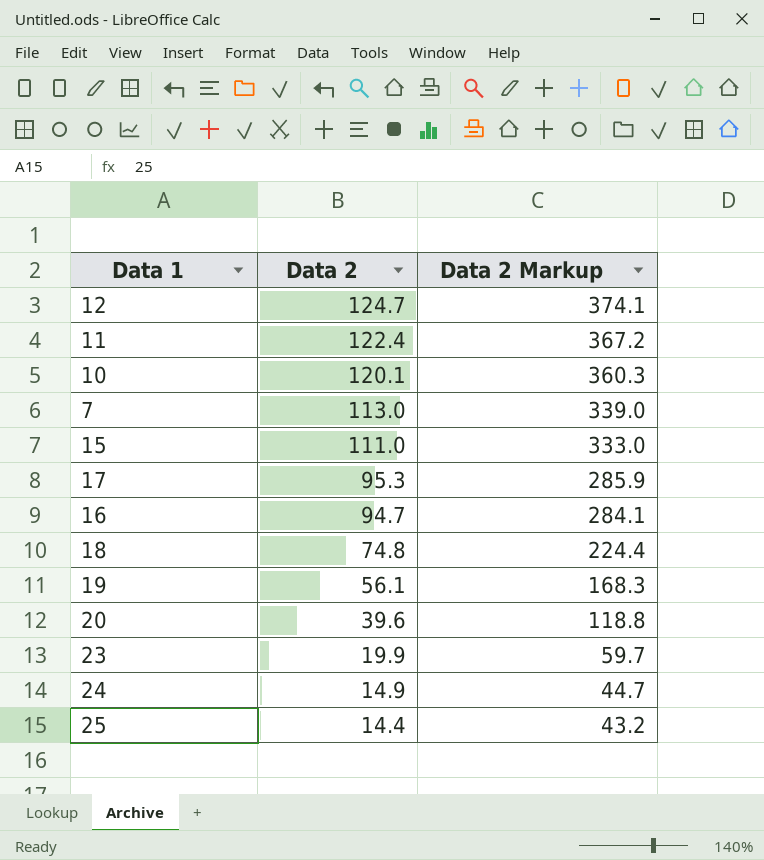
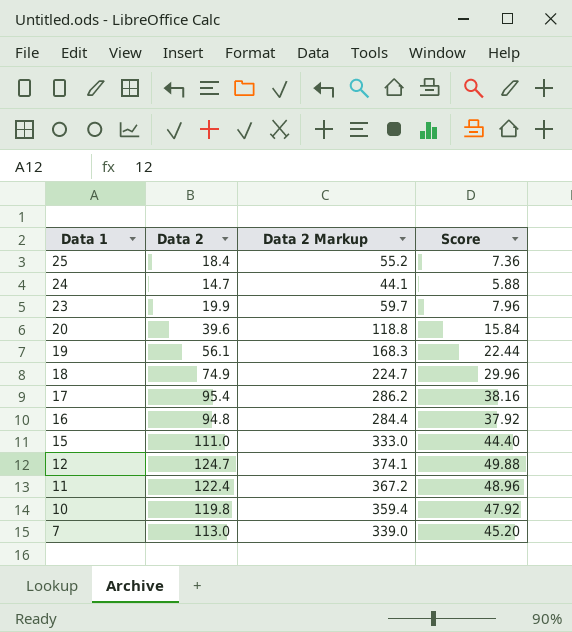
row order: Data 2 descending -> Data 1 descending
column Score | formula: none -> [Data 2] * 0.4
25 | Data 2: 14.4 -> 18.4
25 | Data 2 Markup: 43.2 -> 55.2
24 | Data 2: 14.9 -> 14.7
24 | Data 2 Markup: 44.7 -> 44.1
18 | Data 2: 74.8 -> 74.9
18 | Data 2 Markup: 224.4 -> 224.7
17 | Data 2: 95.3 -> 95.4
17 | Data 2 Markup: 285.9 -> 286.2
16 | Data 2: 94.7 -> 94.8
16 | Data 2 Markup: 284.1 -> 284.4
10 | Data 2: 120.1 -> 119.8
10 | Data 2 Markup: 360.3 -> 359.4

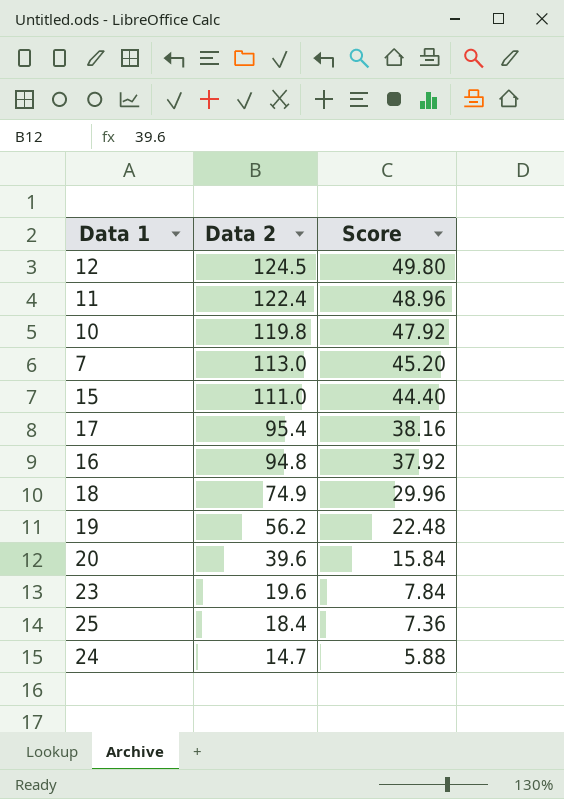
row order: Data 1 descending -> Data 2 descending
column Data 2 Markup | formula: [Data 2] * 3 -> none
12 | Data 2: 124.7 -> 124.5
12 | Score: 49.88 -> 49.80
19 | Data 2: 56.1 -> 56.2
19 | Score: 22.44 -> 22.48
23 | Data 2: 19.9 -> 19.6
23 | Score: 7.96 -> 7.84

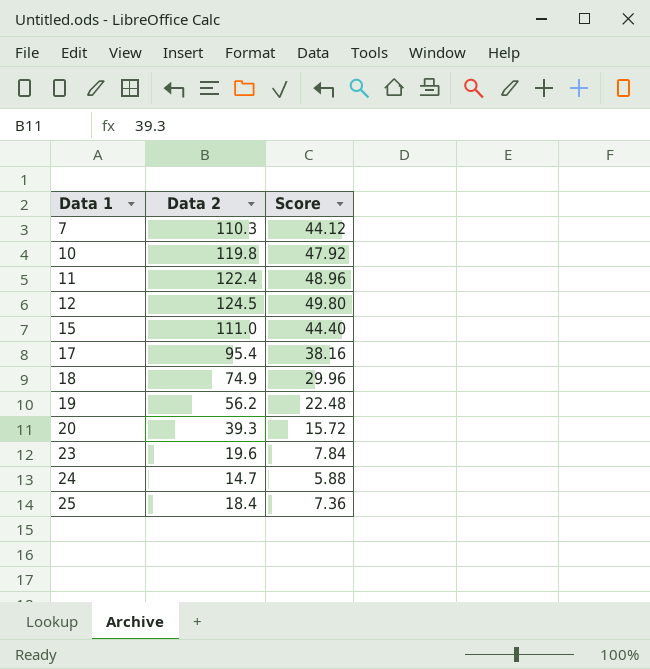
row order: Data 2 descending -> Data 1 ascending
row 16: 94.8 | 37.92 -> none
7 | Data 2: 113.0 -> 110.3
7 | Score: 45.20 -> 44.12
20 | Data 2: 39.6 -> 39.3
20 | Score: 15.84 -> 15.72

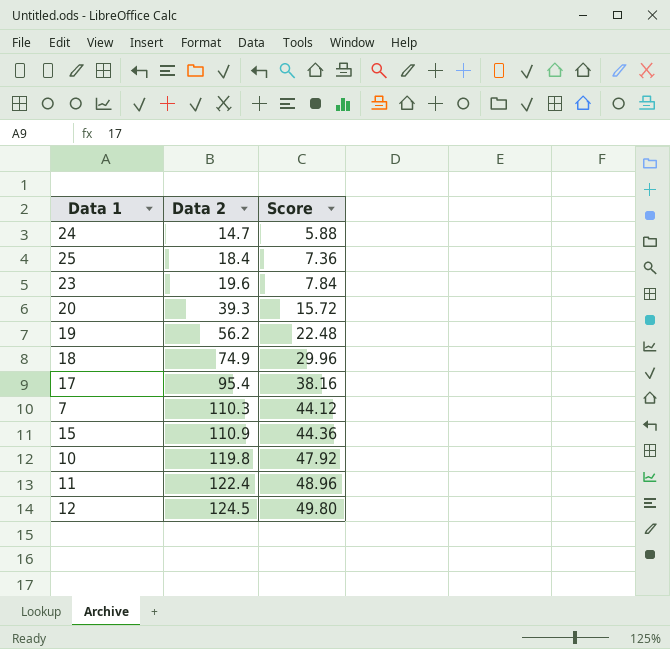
row order: Data 1 ascending -> Data 2 ascending
15 | Data 2: 111.0 -> 110.9
15 | Score: 44.40 -> 44.36

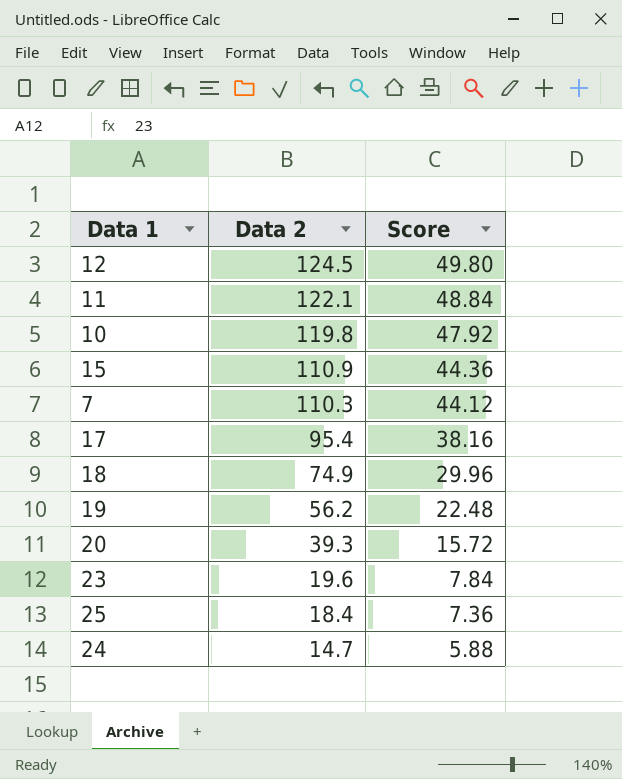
row order: Data 2 ascending -> Data 2 descending
11 | Data 2: 122.4 -> 122.1
11 | Score: 48.96 -> 48.84

